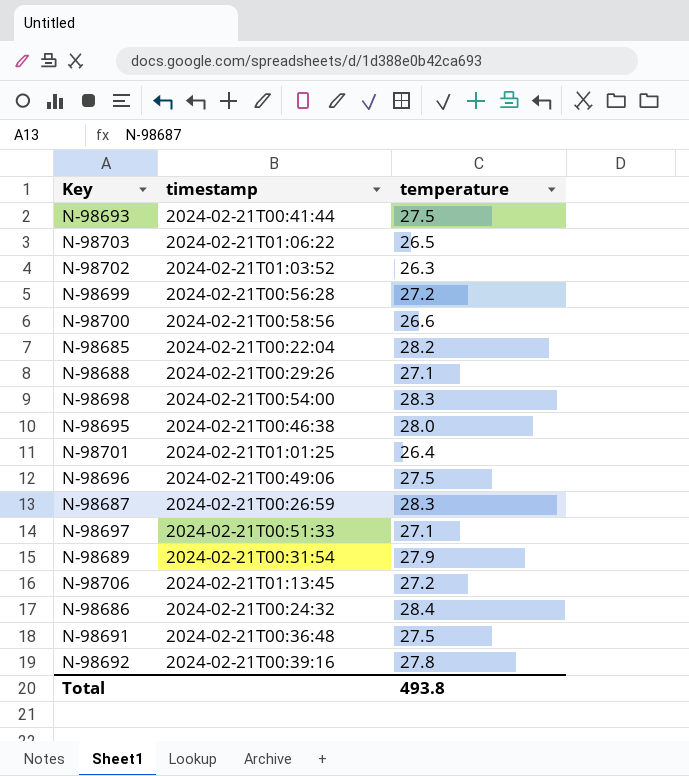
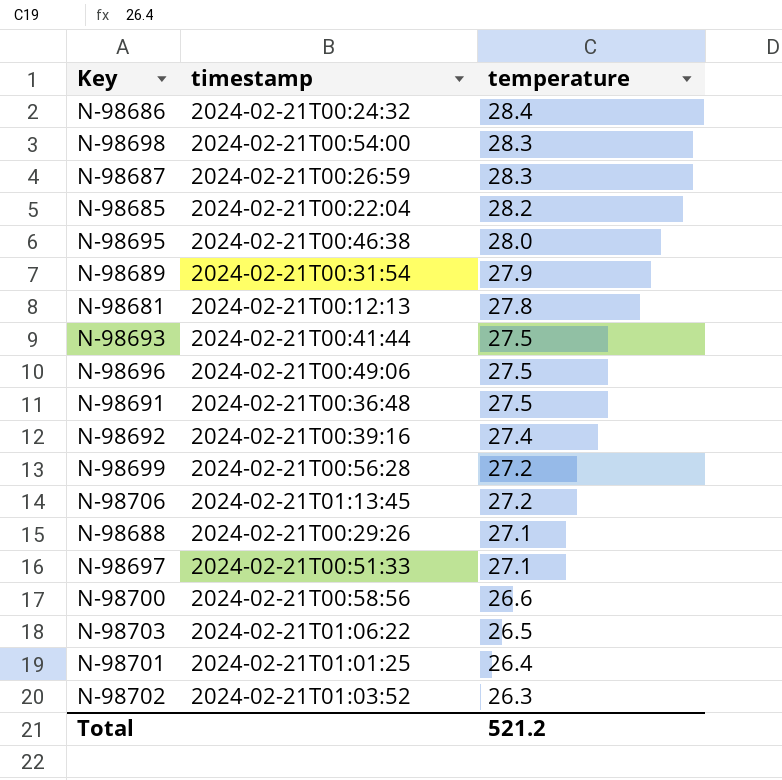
row order: none -> temperature descending
row N-98681: none -> 2024-02-21T00:12:13 | 27.8
N-98692 | temperature: 27.8 -> 27.4
Total | temperature: 493.8 -> 521.2

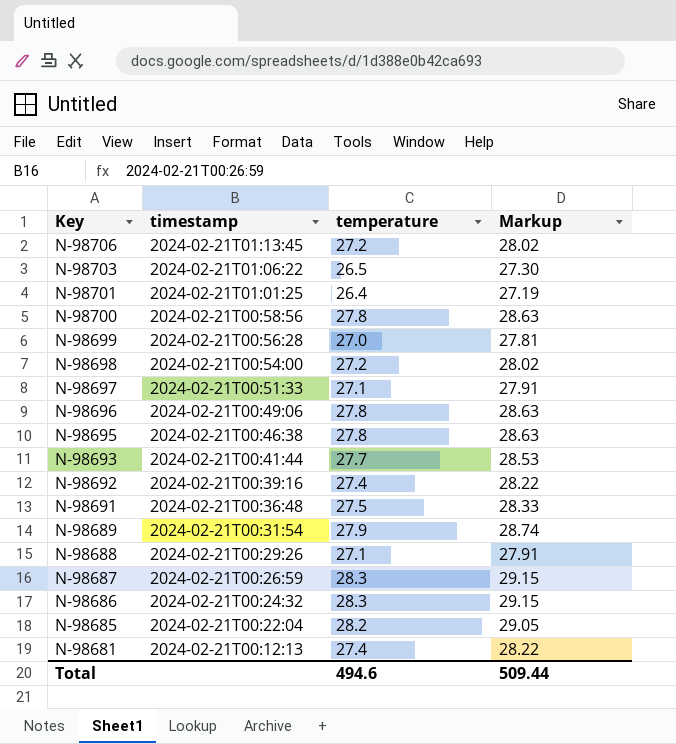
row order: temperature descending -> Key descending
column Markup | formula: none -> [temperature] * 1.03
row N-98702: 2024-02-21T01:03:52 | 26.3 -> none
N-98700 | temperature: 26.6 -> 27.8
N-98699 | temperature: 27.2 -> 27.0
N-98698 | temperature: 28.3 -> 27.2
N-98696 | temperature: 27.5 -> 27.8
N-98695 | temperature: 28.0 -> 27.8
N-98693 | temperature: 27.5 -> 27.7
N-98686 | temperature: 28.4 -> 28.3
N-98681 | temperature: 27.8 -> 27.4
Total | temperature: 521.2 -> 494.6

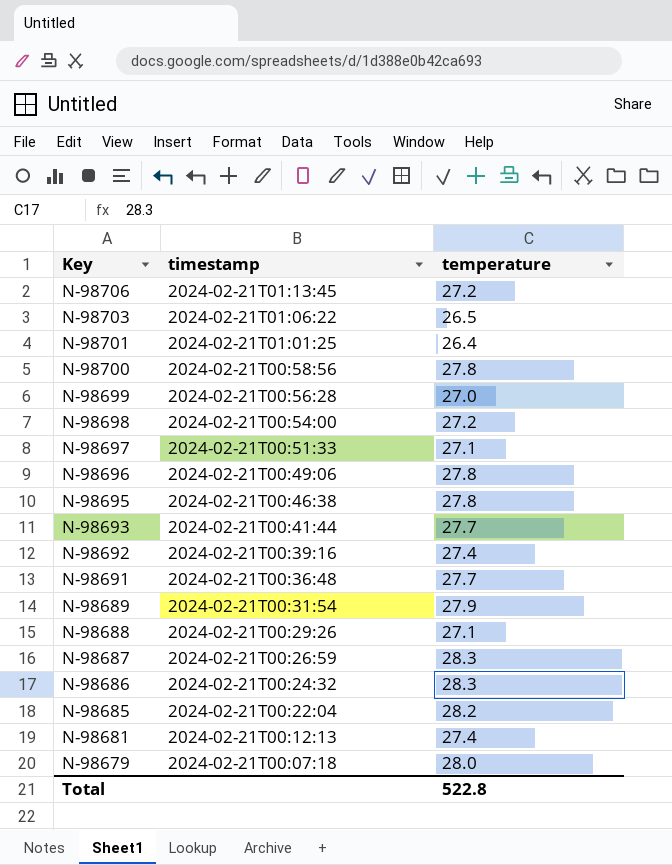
column Markup | formula: [temperature] * 1.03 -> none
N-98691 | temperature: 27.5 -> 27.7
row N-98679: none -> 2024-02-21T00:07:18 | 28.0
Total | temperature: 494.6 -> 522.8

